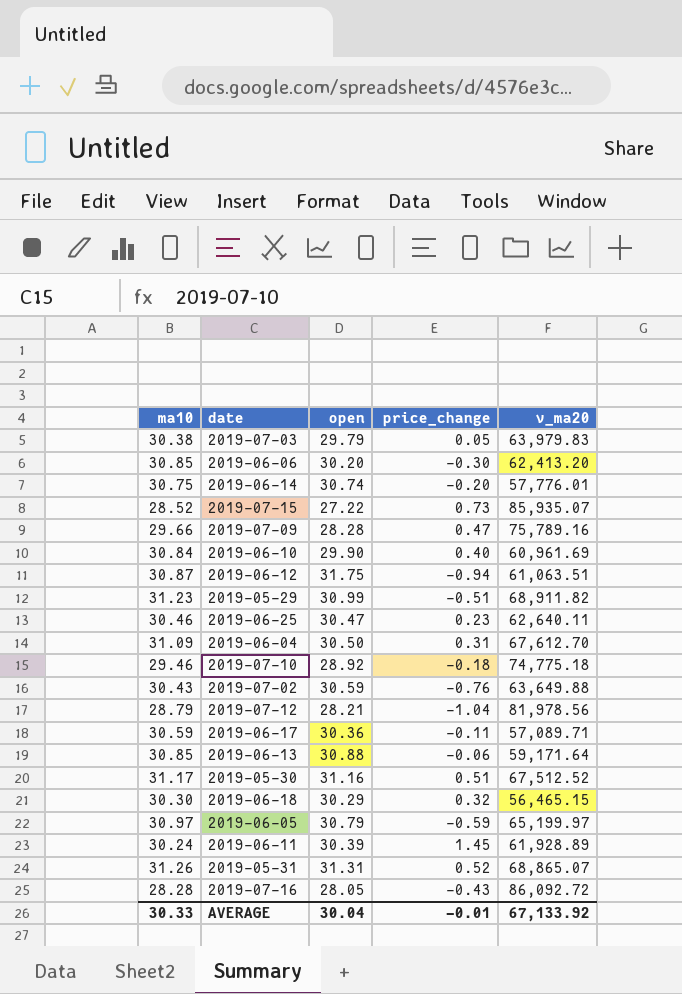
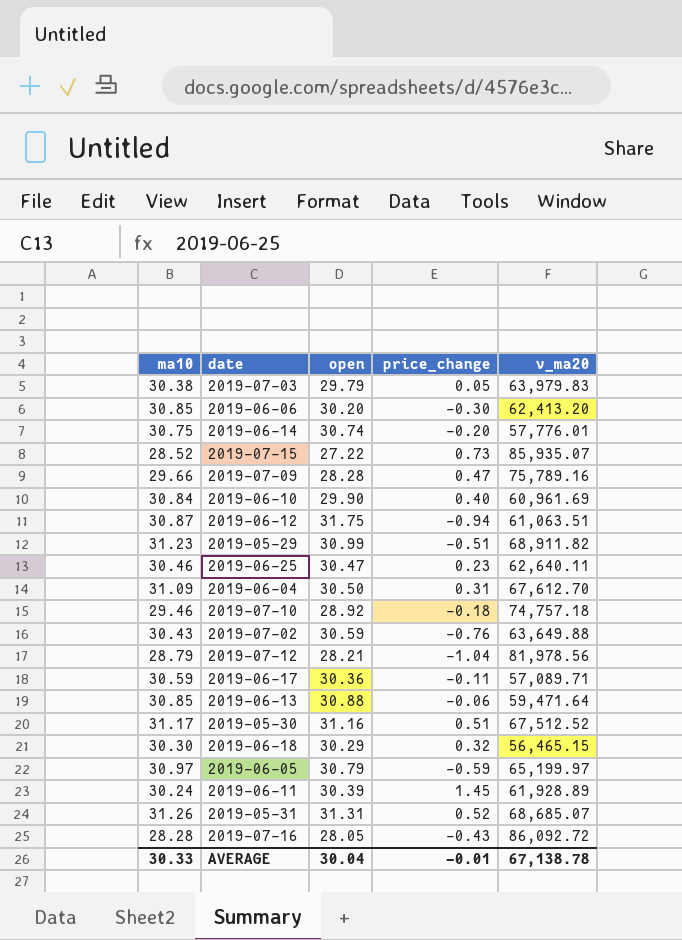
2019-07-10 | v_ma20: 74,775.18 -> 74,757.18
2019-06-13 | v_ma20: 59,171.64 -> 59,471.64
2019-05-31 | v_ma20: 68,865.07 -> 68,685.07
AVERAGE | v_ma20: 67,133.92 -> 67,138.78

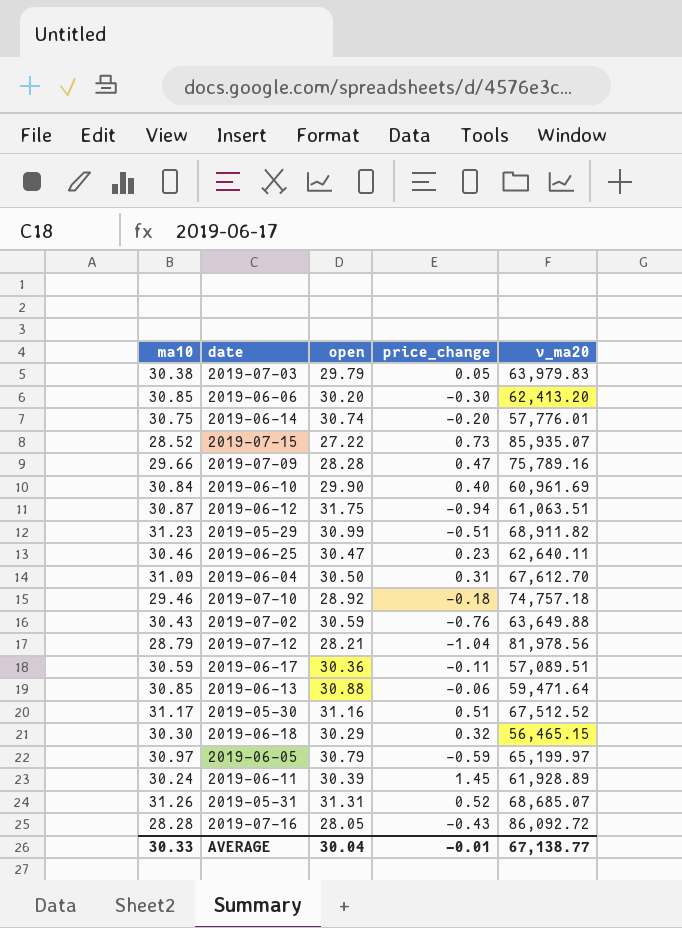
2019-06-17 | v_ma20: 57,089.71 -> 57,089.51
AVERAGE | v_ma20: 67,138.78 -> 67,138.77

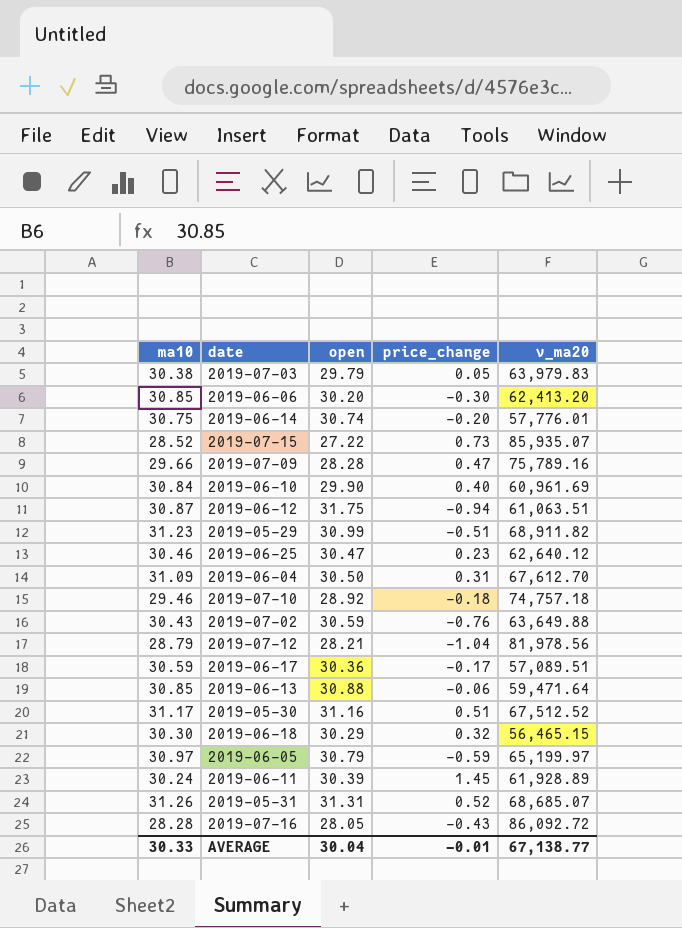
2019-06-25 | v_ma20: 62,640.11 -> 62,640.12
2019-06-17 | price_change: -0.11 -> -0.17

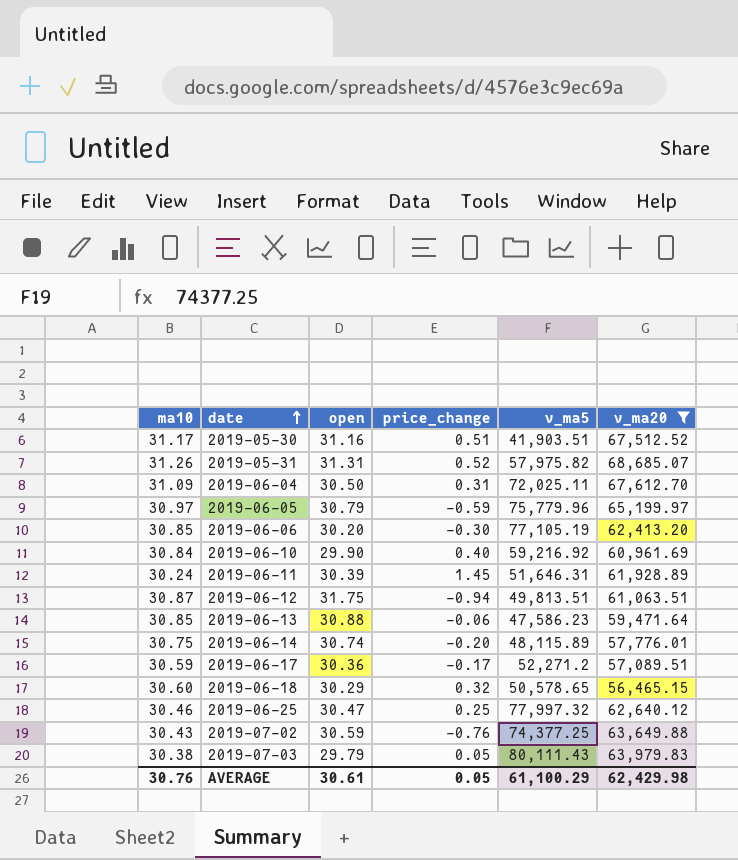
filter: none -> v_ma20 <= 68,685.07
row order: none -> date ascending
column v_ma5 | position: none -> 5
2019-06-18 | ma10: 30.30 -> 30.60
2019-06-25 | price_change: 0.23 -> 0.25
AVERAGE | ma10: 30.33 -> 30.76
AVERAGE | open: 30.04 -> 30.61
AVERAGE | price_change: -0.01 -> 0.05
AVERAGE | v_ma20: 67,138.77 -> 62,429.98

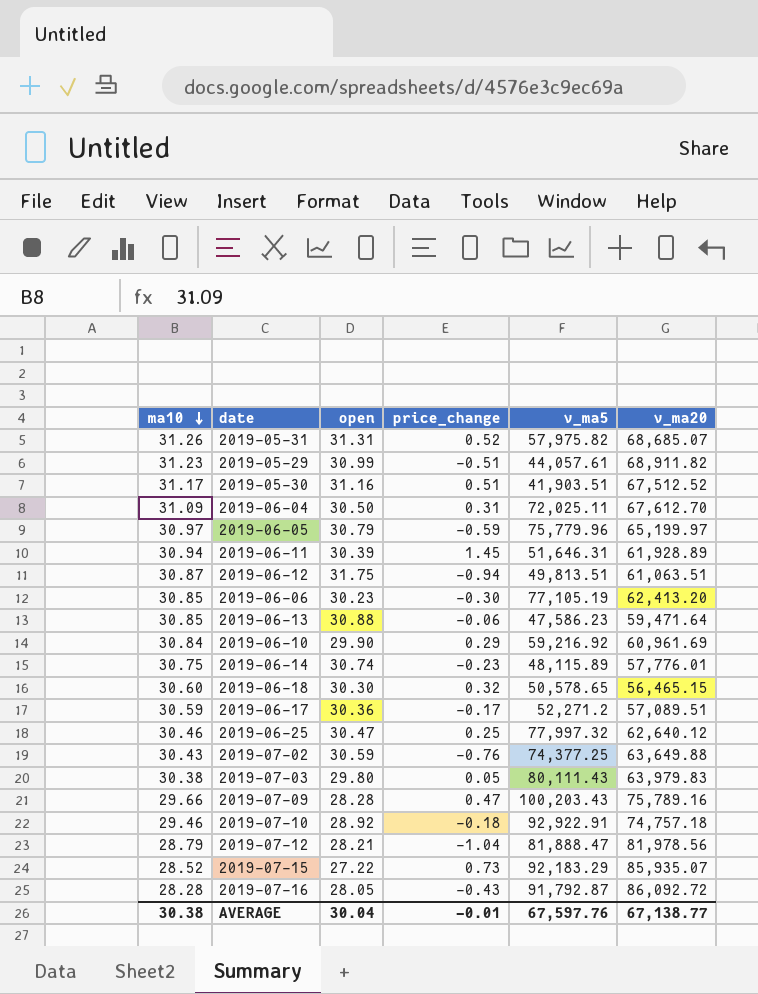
filter: v_ma20 <= 68,685.07 -> none
row order: date ascending -> ma10 descending
2019-06-11 | ma10: 30.24 -> 30.94
2019-06-06 | open: 30.20 -> 30.23
2019-06-10 | price_change: 0.40 -> 0.29
2019-06-14 | price_change: -0.20 -> -0.23
2019-06-18 | open: 30.29 -> 30.30
2019-07-03 | open: 29.79 -> 29.80
AVERAGE | ma10: 30.76 -> 30.38
AVERAGE | open: 30.61 -> 30.04
AVERAGE | price_change: 0.05 -> -0.01
AVERAGE | v_ma5: 61,100.29 -> 67,597.76
AVERAGE | v_ma20: 62,429.98 -> 67,138.77

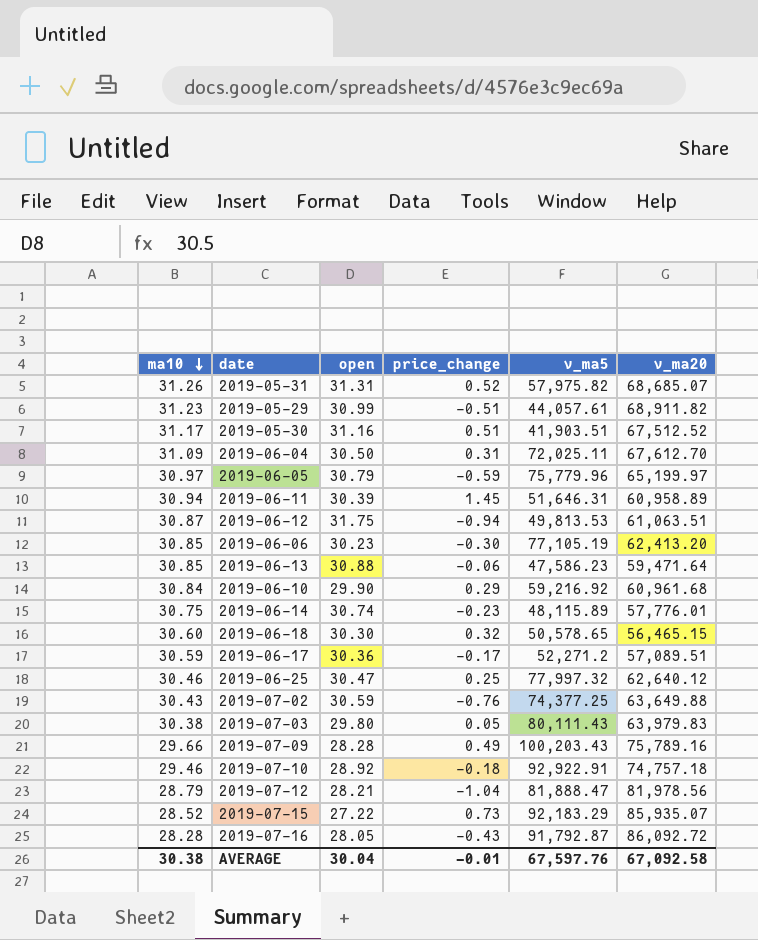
2019-06-11 | v_ma20: 61,928.89 -> 60,958.89
2019-06-12 | v_ma5: 49,813.51 -> 49,813.53
2019-06-10 | v_ma20: 60,961.69 -> 60,961.68
2019-07-09 | price_change: 0.47 -> 0.49
AVERAGE | v_ma20: 67,138.77 -> 67,092.58

